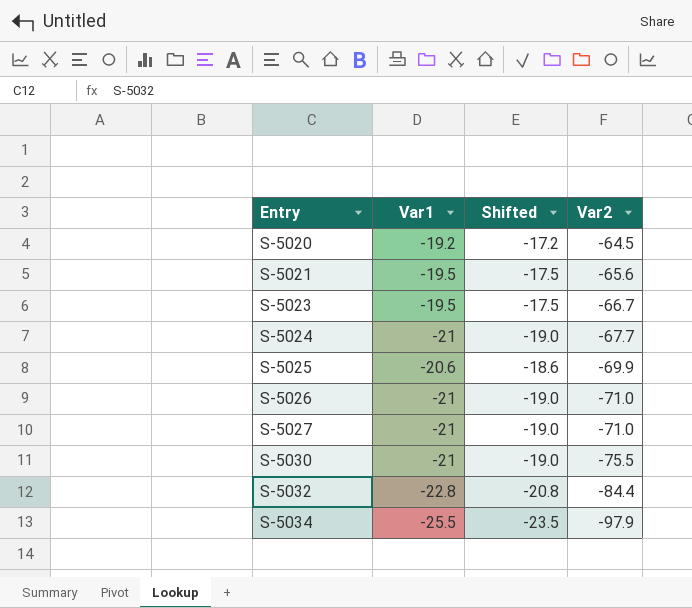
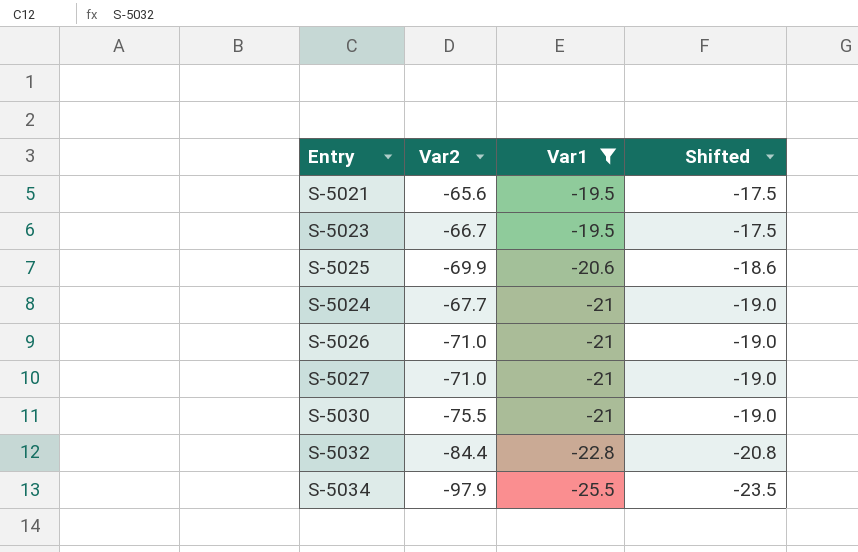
filter: none -> Var1 != -19.2
row order: Entry ascending -> Var1 descending
column Var2 | position: 4 -> 2

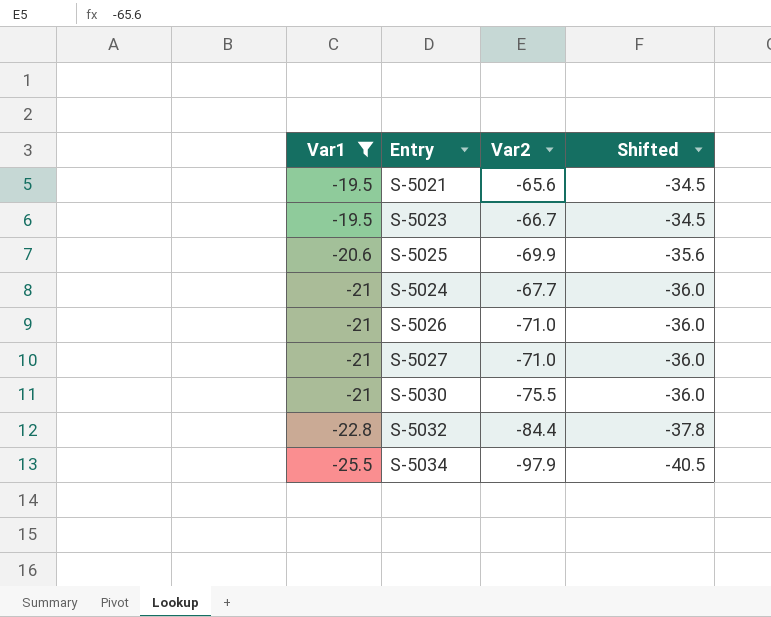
column Var1 | position: 3 -> 1
column Shifted | formula: [Var1] + 2 -> [Var1] - 15

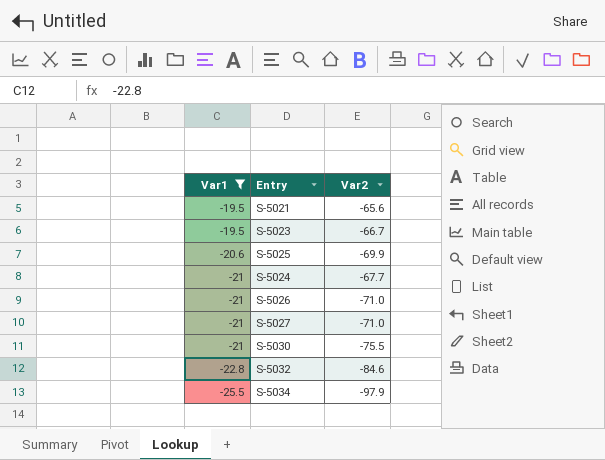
column Shifted | formula: [Var1] - 15 -> none
S-5032 | Var2: -84.4 -> -84.6

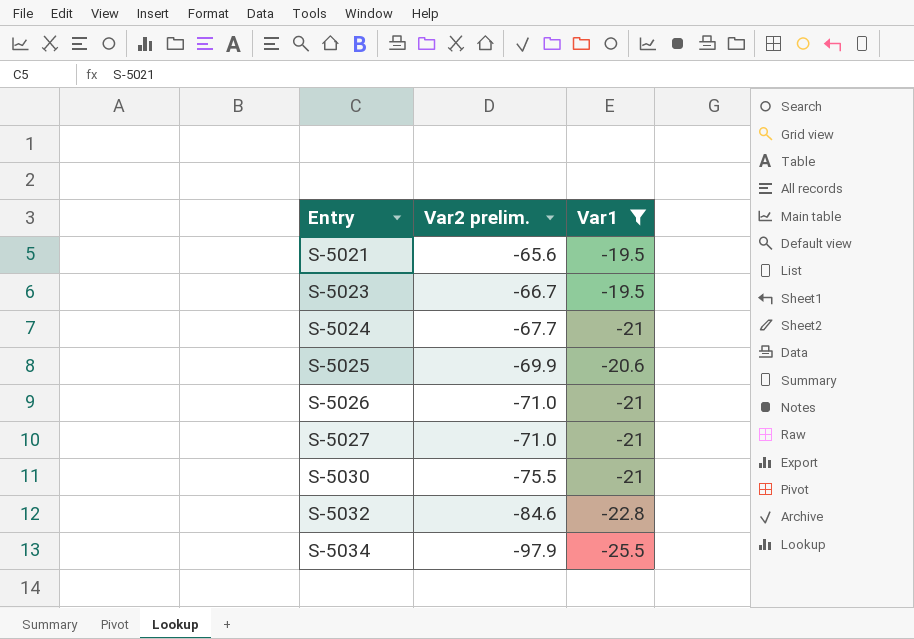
row order: Var1 descending -> Entry ascending
column name: Var2 -> Var2 prelim.
column Var1 | position: 1 -> 3

